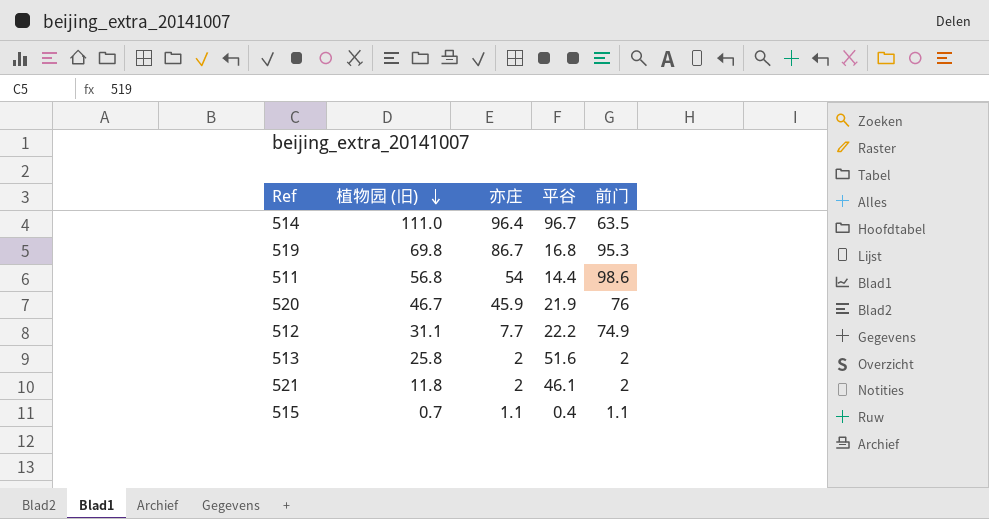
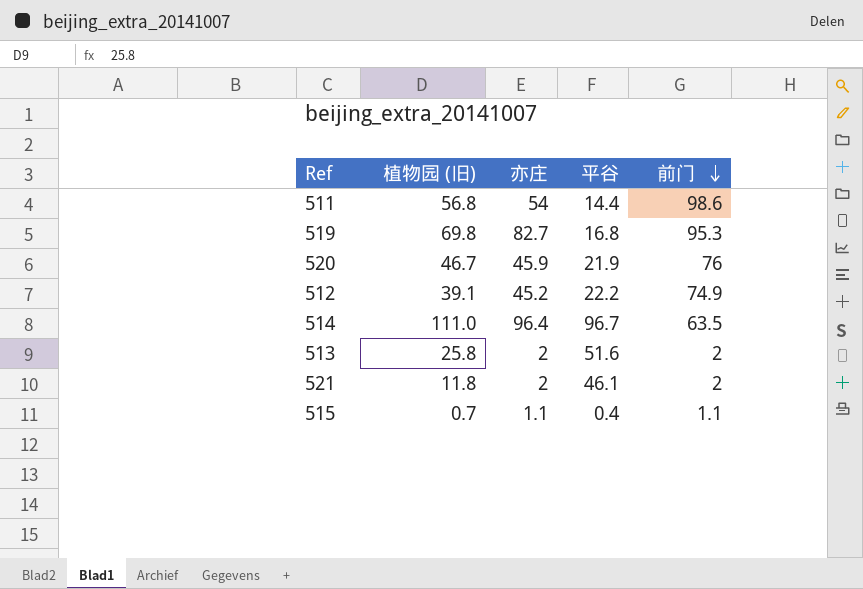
row order: 植物园 (旧) descending -> 前门 descending
519 | 亦庄: 86.7 -> 82.7
512 | 植物园 (旧): 31.1 -> 39.1
512 | 亦庄: 7.7 -> 45.2

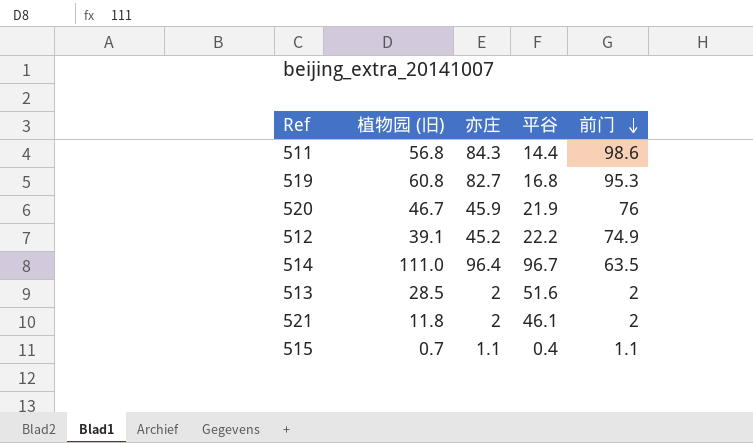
511 | 亦庄: 54 -> 84.3
519 | 植物园 (旧): 69.8 -> 60.8
513 | 植物园 (旧): 25.8 -> 28.5

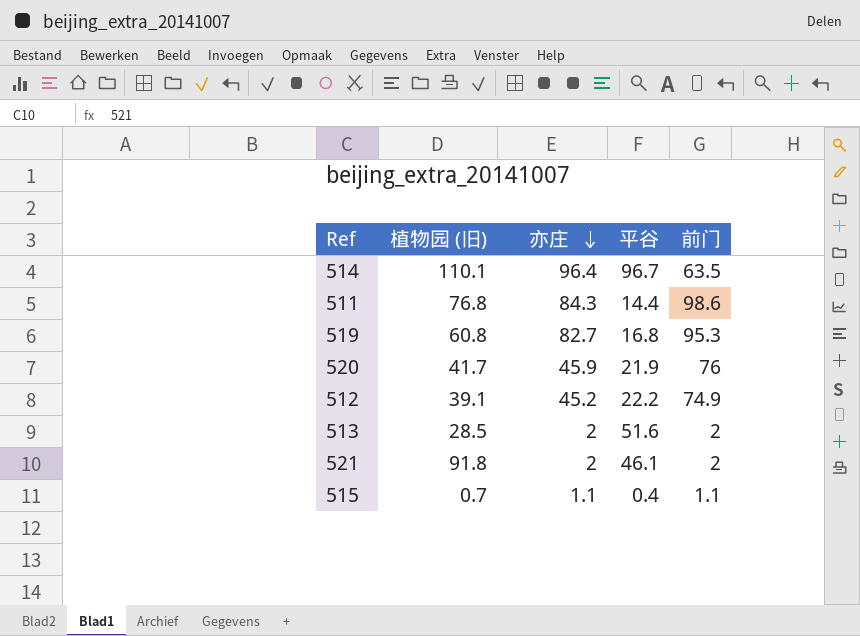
row order: 前门 descending -> 亦庄 descending
514 | 植物园 (旧): 111.0 -> 110.1
511 | 植物园 (旧): 56.8 -> 76.8
520 | 植物园 (旧): 46.7 -> 41.7
521 | 植物园 (旧): 11.8 -> 91.8

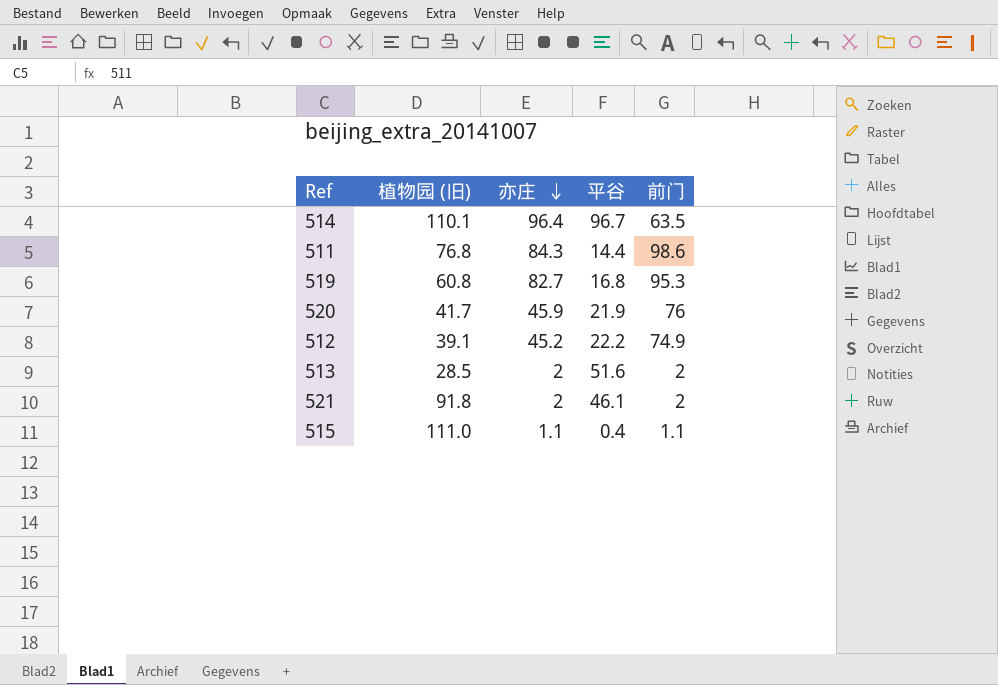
515 | 植物园 (旧): 0.7 -> 111.0

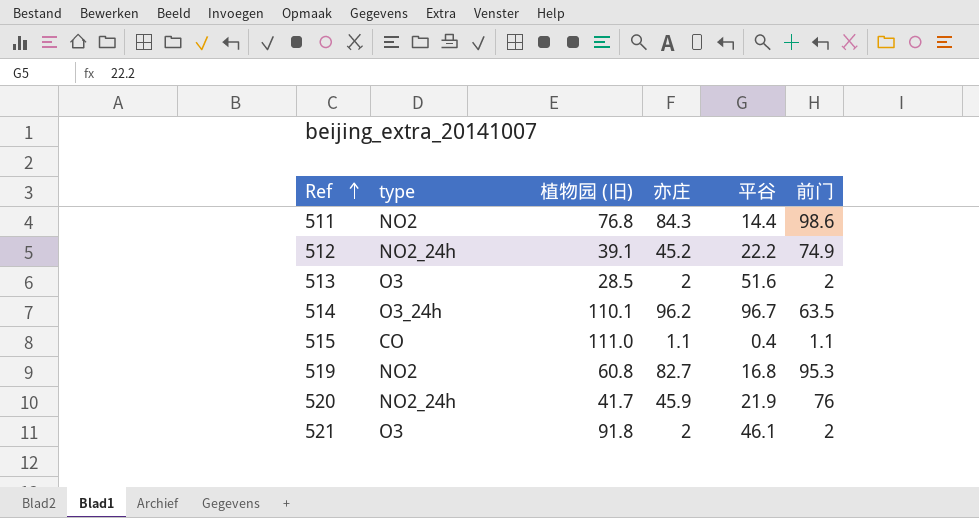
row order: 亦庄 descending -> Ref ascending
column type | position: none -> 2
514 | 亦庄: 96.4 -> 96.2

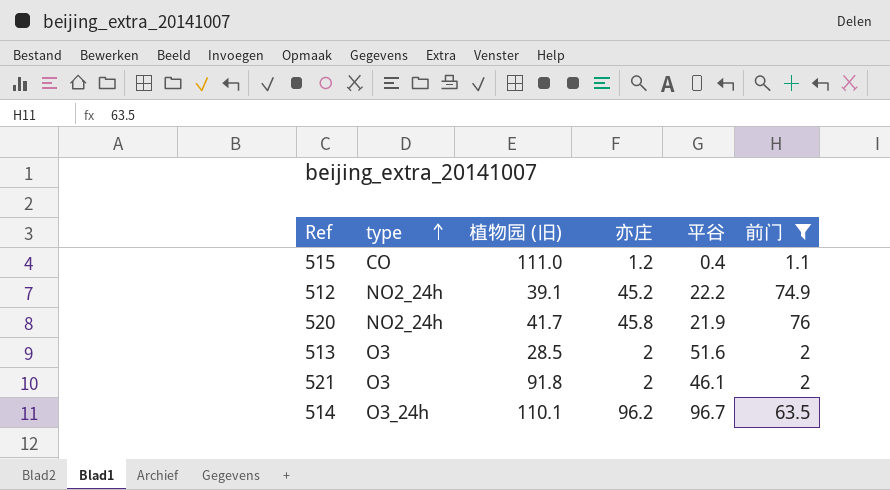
filter: none -> 前门 <= 76
row order: Ref ascending -> type ascending
515 | 亦庄: 1.1 -> 1.2
520 | 亦庄: 45.9 -> 45.8

